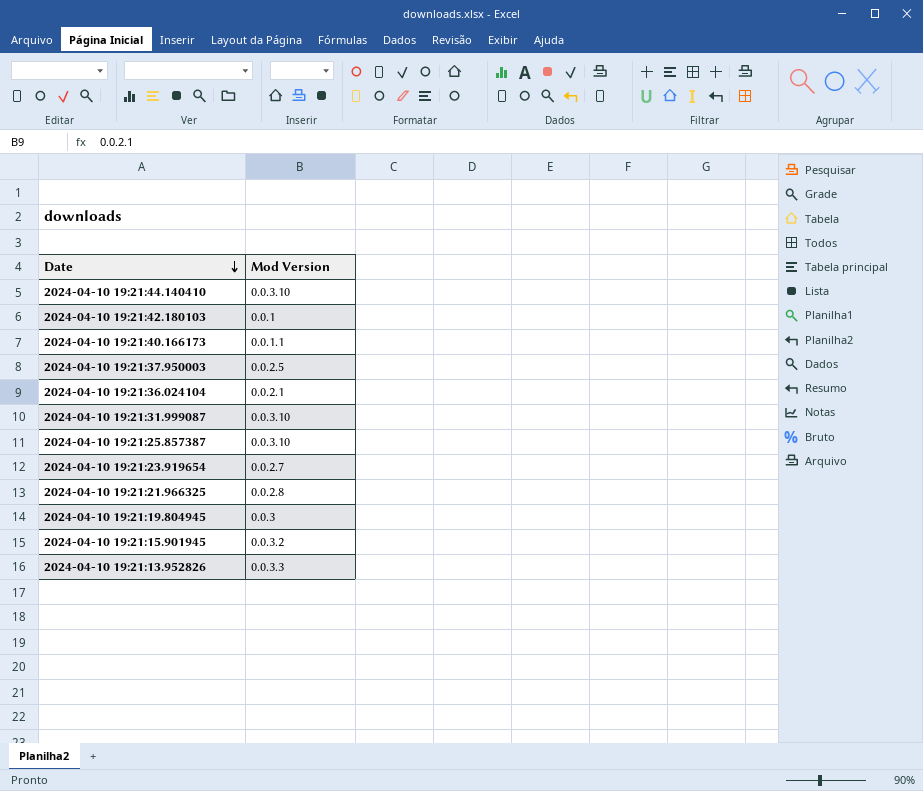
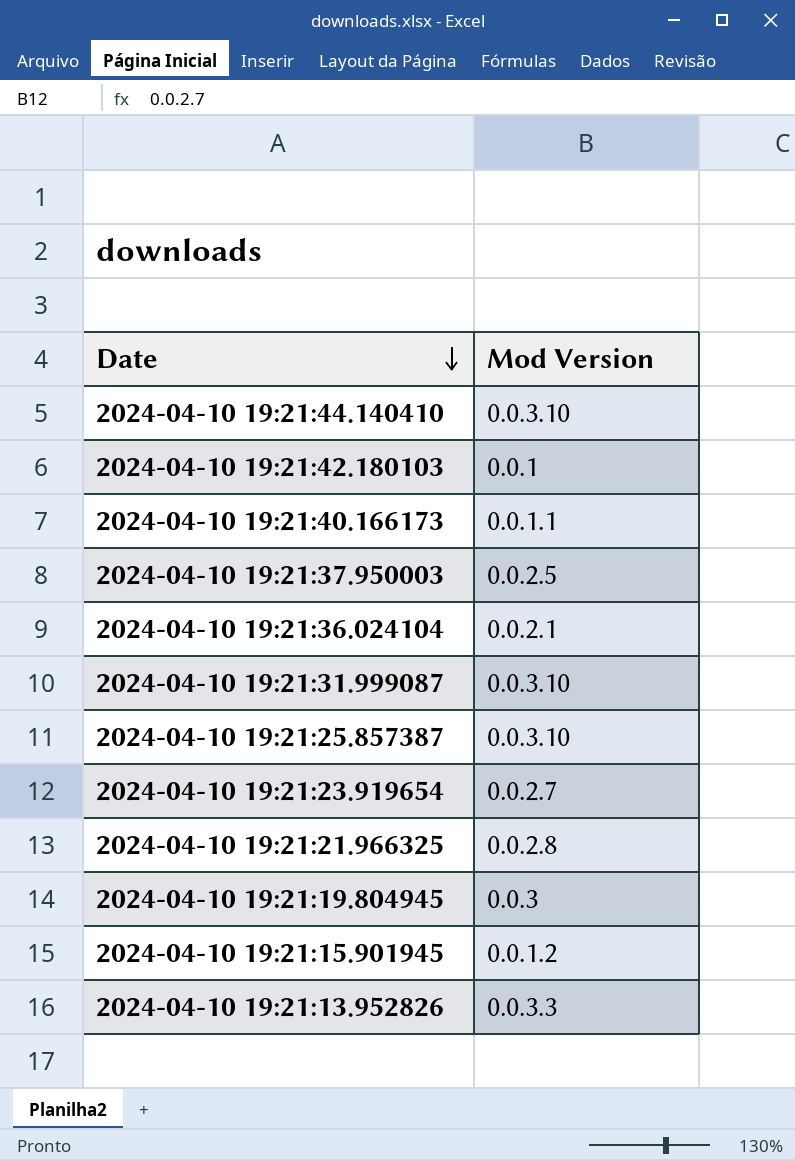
2024-04-10 19:21:15.901945 | Mod Version: 0.0.3.2 -> 0.0.1.2

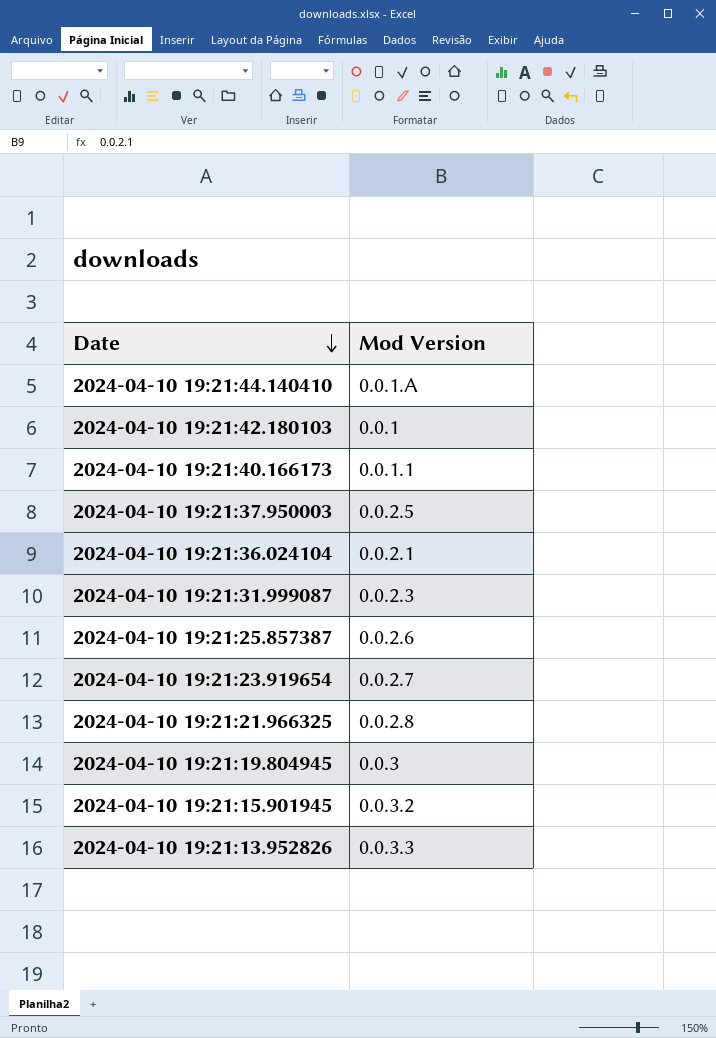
2024-04-10 19:21:44.140410 | Mod Version: 0.0.3.10 -> 0.0.1.A
2024-04-10 19:21:31.999087 | Mod Version: 0.0.3.10 -> 0.0.2.3
2024-04-10 19:21:25.857387 | Mod Version: 0.0.3.10 -> 0.0.2.6
2024-04-10 19:21:15.901945 | Mod Version: 0.0.1.2 -> 0.0.3.2

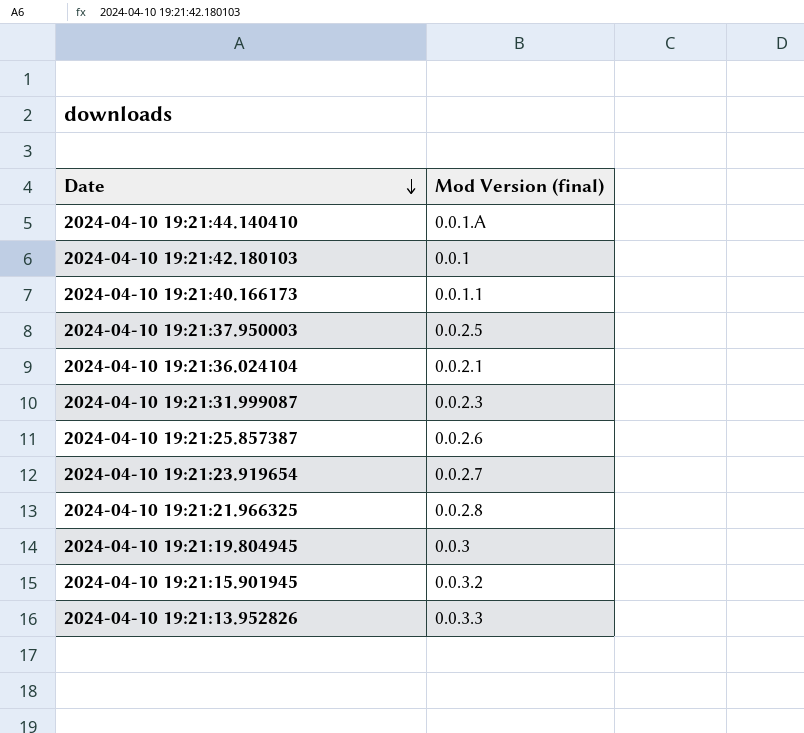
column name: Mod Version -> Mod Version (final)

